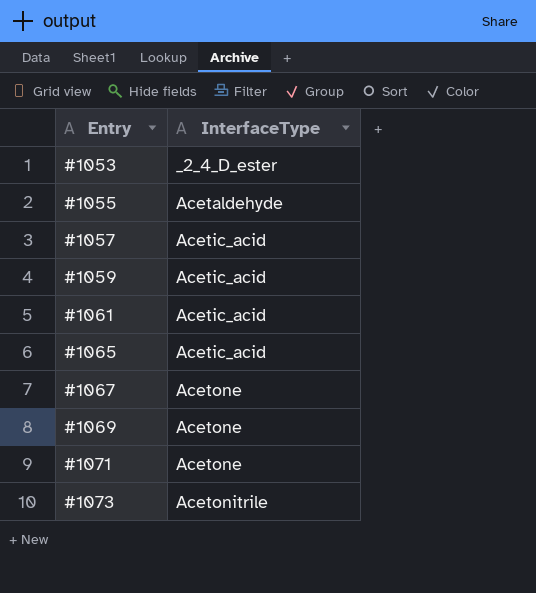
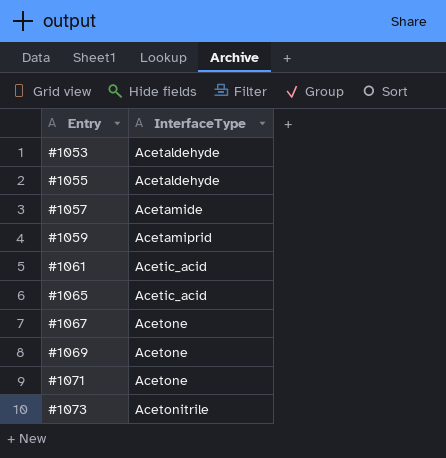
#1053 | InterfaceType: _2_4_D_ester -> Acetaldehyde
#1057 | InterfaceType: Acetic_acid -> Acetamide
#1059 | InterfaceType: Acetic_acid -> Acetamiprid

